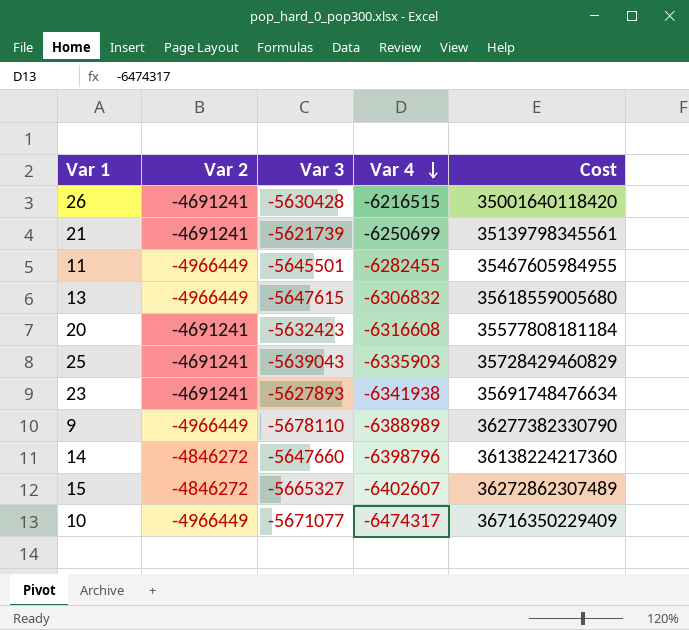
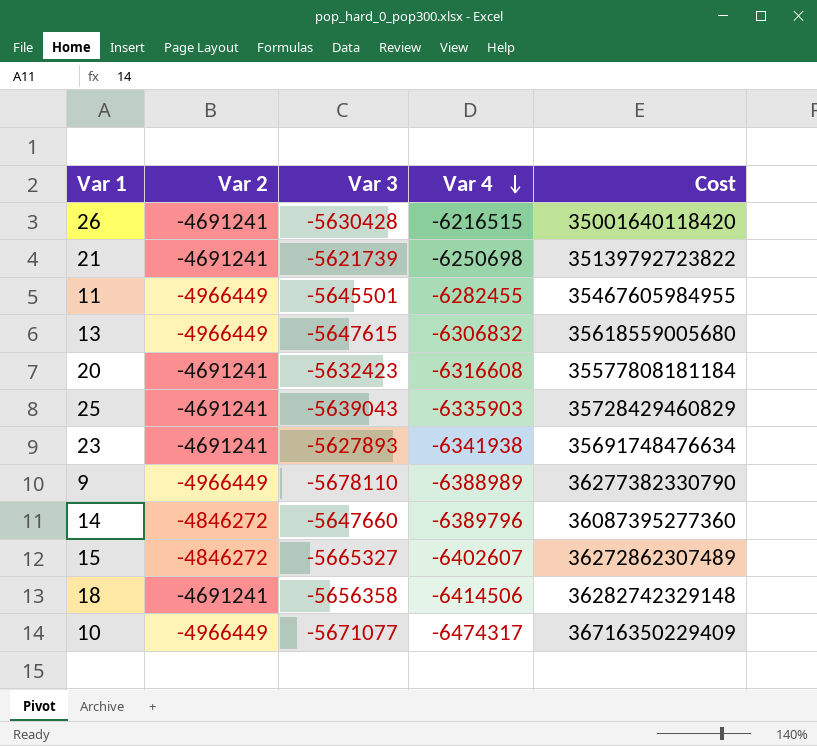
21 | Var 4: -6250699 -> -6250698
21 | Cost: 35139798345561 -> 35139792723822
14 | Var 4: -6398796 -> -6389796
14 | Cost: 36138224217360 -> 36087395277360
row 18: none -> -4691241 | -5656358 | -6414506 | 36282742329148

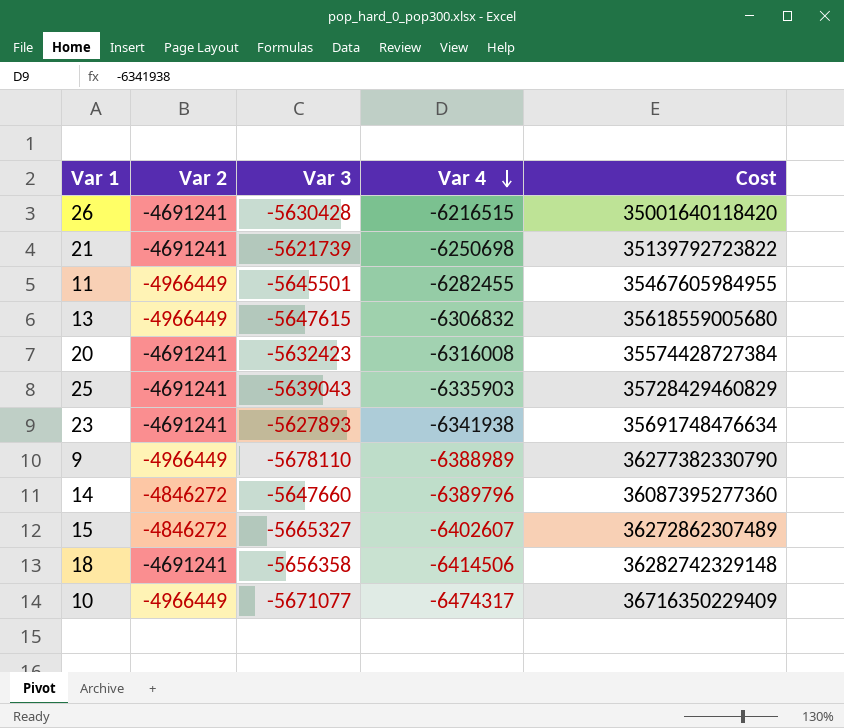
20 | Var 4: -6316608 -> -6316008
20 | Cost: 35577808181184 -> 35574428727384

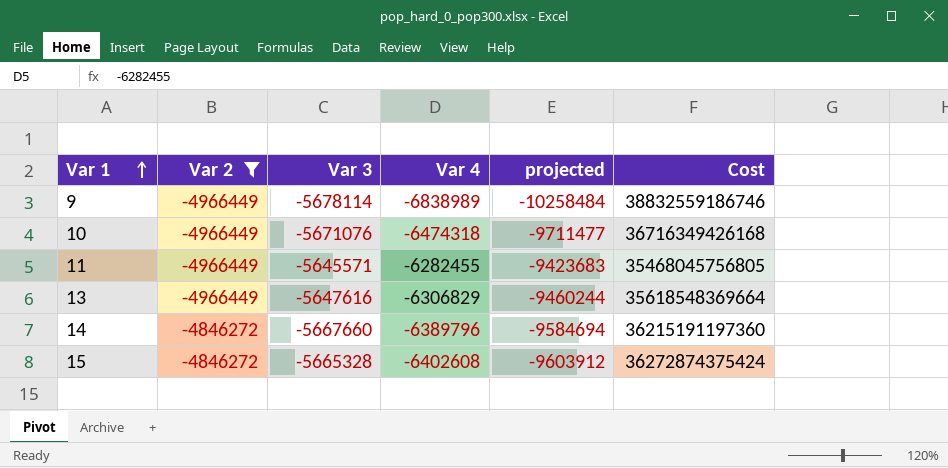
filter: none -> Var 2 != -4691241
row order: Var 4 descending -> Var 1 ascending
column projected | formula: none -> [Var 4] * 1.5
9 | Var 3: -5678110 -> -5678114
9 | Var 4: -6388989 -> -6838989
9 | Cost: 36277382330790 -> 38832559186746
10 | Var 3: -5671077 -> -5671076
10 | Var 4: -6474317 -> -6474318
10 | Cost: 36716350229409 -> 36716349426168
11 | Var 3: -5645501 -> -5645571
11 | Cost: 35467605984955 -> 35468045756805
13 | Var 3: -5647615 -> -5647616
13 | Var 4: -6306832 -> -6306829
13 | Cost: 35618559005680 -> 35618548369664
14 | Var 3: -5647660 -> -5667660
14 | Cost: 36087395277360 -> 36215191197360
15 | Var 3: -5665327 -> -5665328
15 | Var 4: -6402607 -> -6402608
15 | Cost: 36272862307489 -> 36272874375424

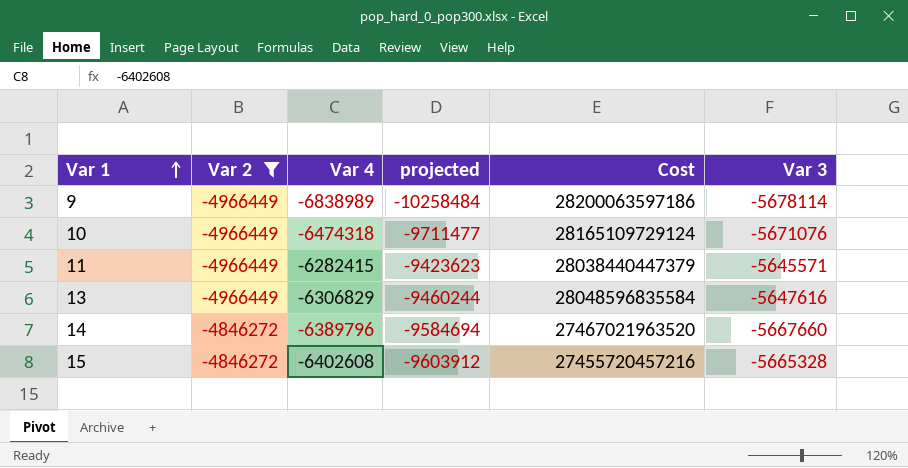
column Cost | formula: [Var 3] * [Var 4] -> [Var 2] * [Var 3]
column Var 3 | position: 3 -> 6
11 | Var 4: -6282455 -> -6282415
11 | projected: -9423683 -> -9423623

